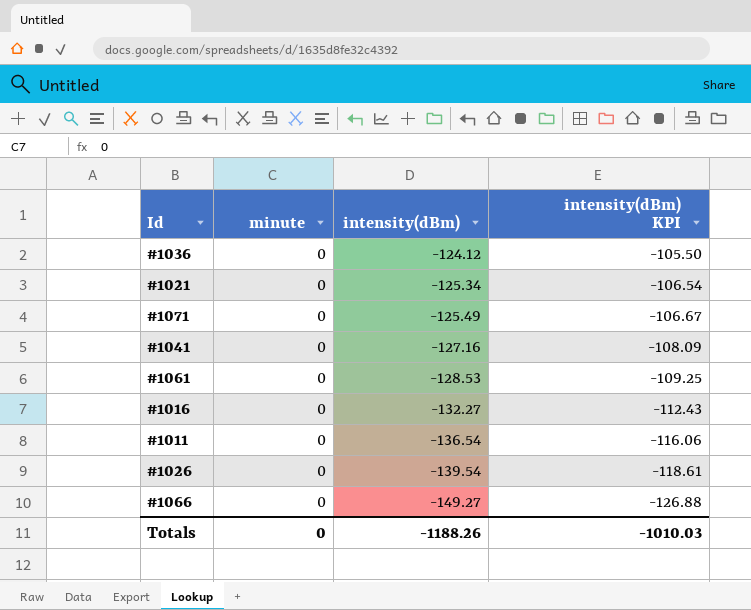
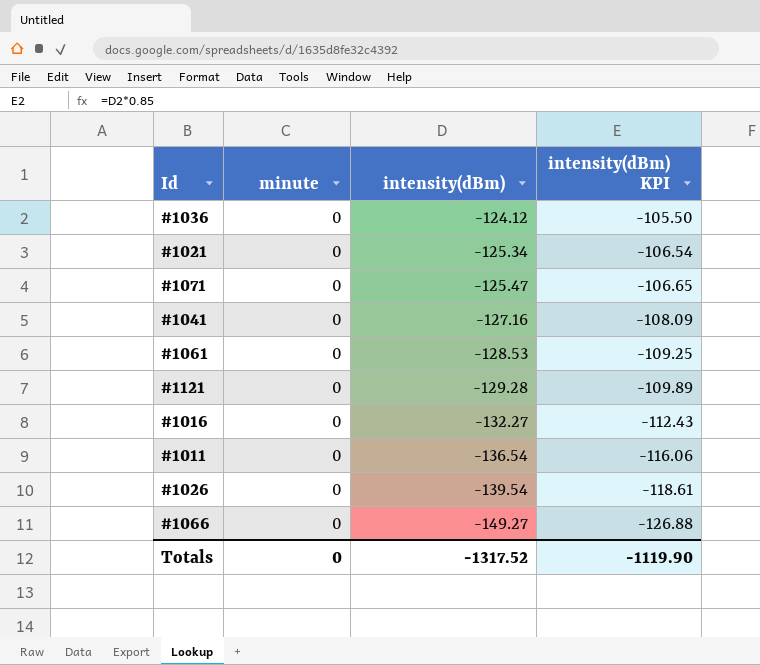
#1071 | intensity(dBm): -125.49 -> -125.47
#1071 | intensity(dBm) KPI: -106.67 -> -106.65
row #1121: none -> 0 | -129.28 | -109.89
Totals | intensity(dBm): -1188.26 -> -1317.52
Totals | intensity(dBm) KPI: -1010.03 -> -1119.90

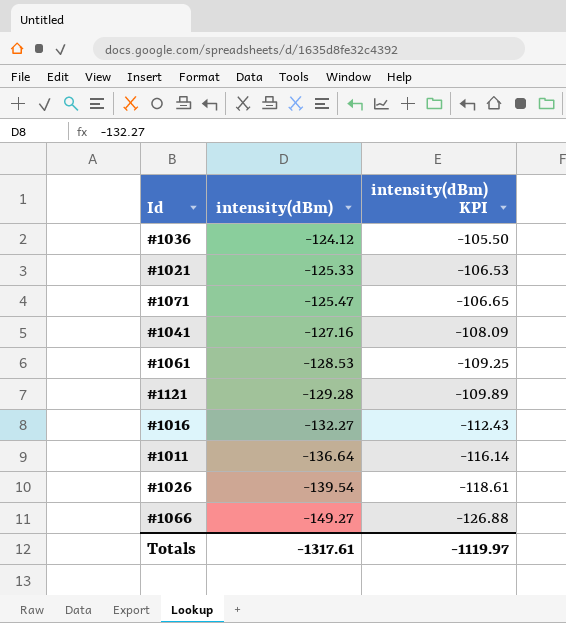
column minute | position: 2 -> none
#1021 | intensity(dBm): -125.34 -> -125.33
#1021 | intensity(dBm) KPI: -106.54 -> -106.53
#1011 | intensity(dBm): -136.54 -> -136.64
#1011 | intensity(dBm) KPI: -116.06 -> -116.14
Totals | intensity(dBm): -1317.52 -> -1317.61
Totals | intensity(dBm) KPI: -1119.90 -> -1119.97

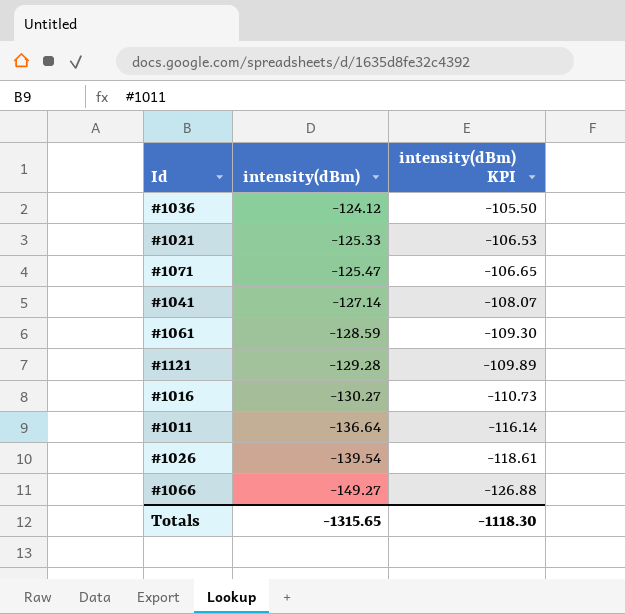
#1041 | intensity(dBm): -127.16 -> -127.14
#1041 | intensity(dBm) KPI: -108.09 -> -108.07
#1061 | intensity(dBm): -128.53 -> -128.59
#1061 | intensity(dBm) KPI: -109.25 -> -109.30
#1016 | intensity(dBm): -132.27 -> -130.27
#1016 | intensity(dBm) KPI: -112.43 -> -110.73
Totals | intensity(dBm): -1317.61 -> -1315.65
Totals | intensity(dBm) KPI: -1119.97 -> -1118.30

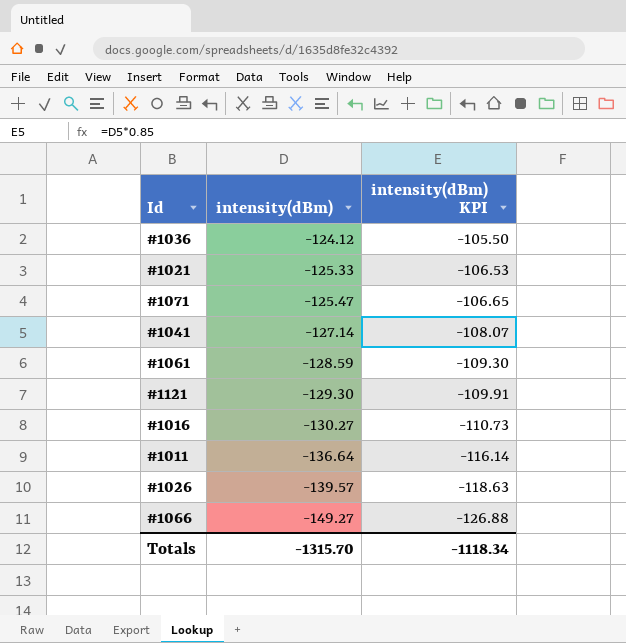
#1121 | intensity(dBm): -129.28 -> -129.30
#1121 | intensity(dBm) KPI: -109.89 -> -109.91
#1026 | intensity(dBm): -139.54 -> -139.57
#1026 | intensity(dBm) KPI: -118.61 -> -118.63
Totals | intensity(dBm): -1315.65 -> -1315.70
Totals | intensity(dBm) KPI: -1118.30 -> -1118.34

